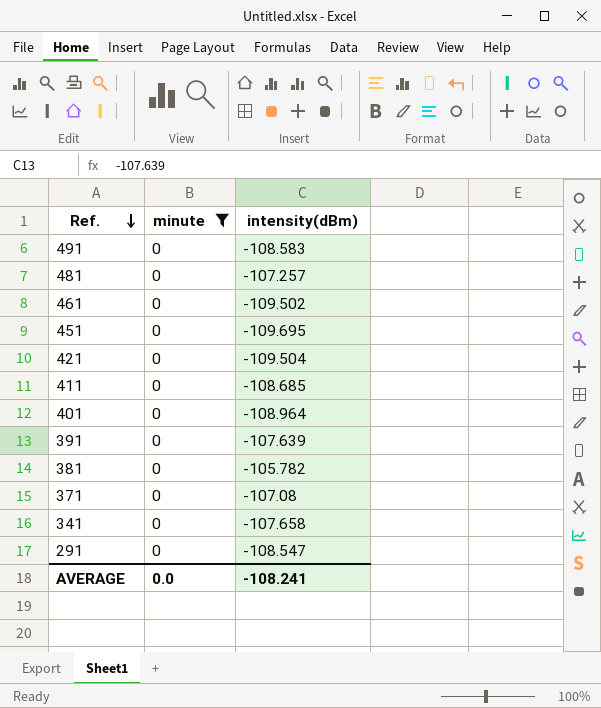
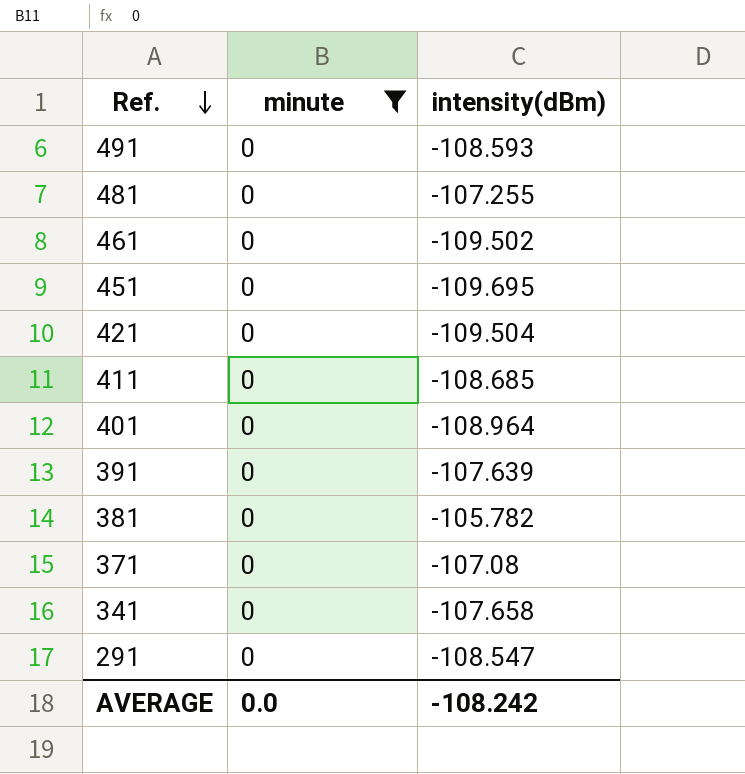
491 | intensity(dBm): -108.583 -> -108.593
481 | intensity(dBm): -107.257 -> -107.255
AVERAGE | intensity(dBm): -108.241 -> -108.242

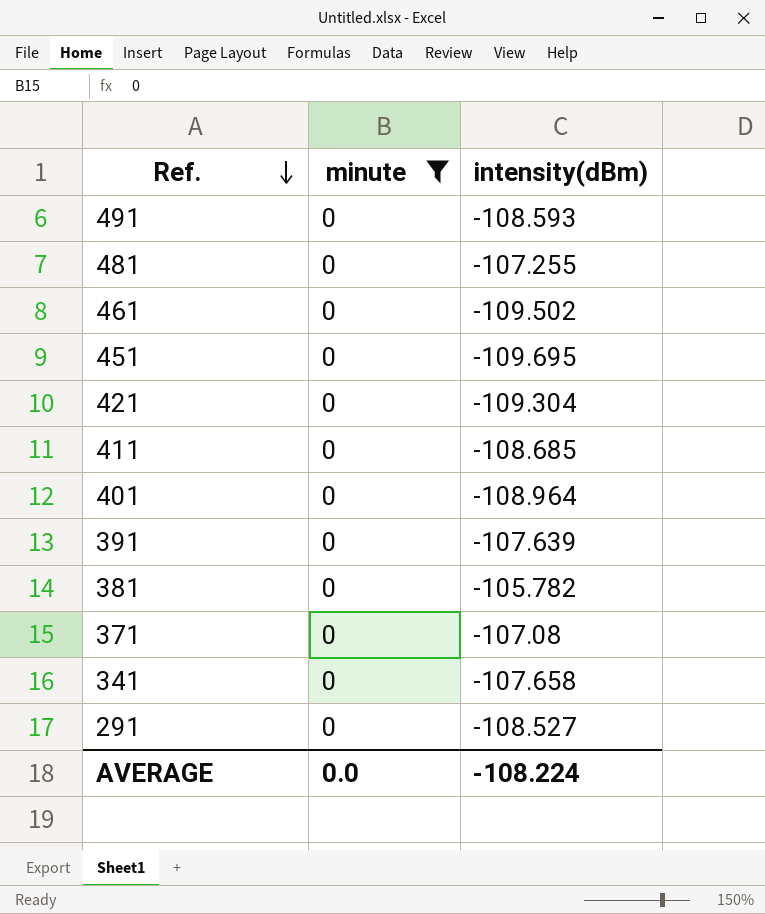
421 | intensity(dBm): -109.504 -> -109.304
291 | intensity(dBm): -108.547 -> -108.527
AVERAGE | intensity(dBm): -108.242 -> -108.224

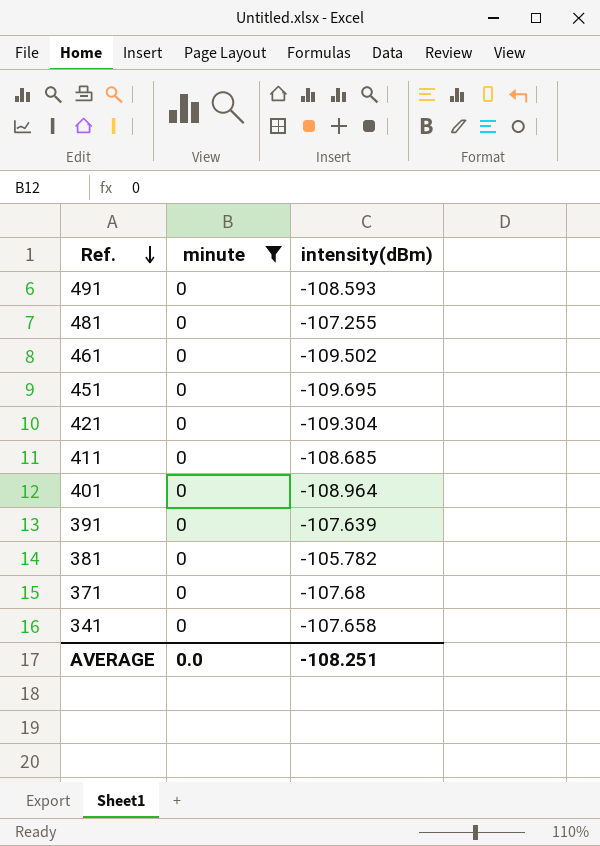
row 291: 0 | -108.527 -> none
371 | intensity(dBm): -107.08 -> -107.68
AVERAGE | intensity(dBm): -108.224 -> -108.251

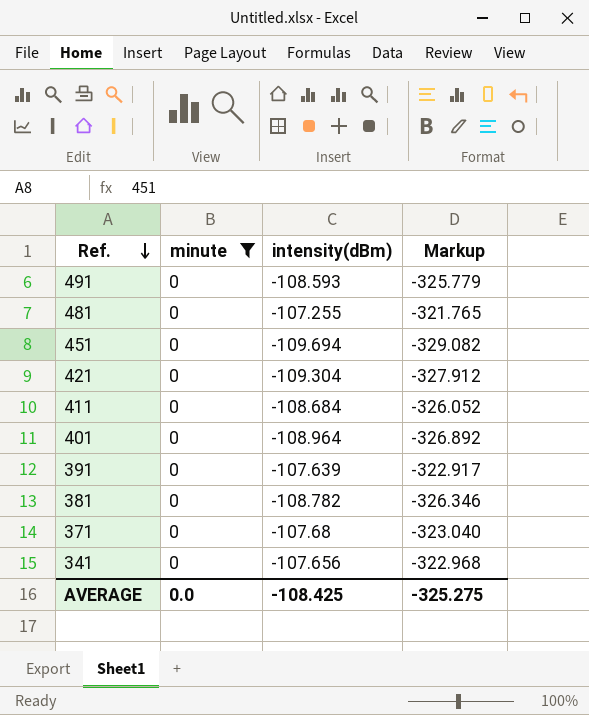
column Markup | formula: none -> [intensity(dBm)] * 3
row 461: 0 | -109.502 -> none
451 | intensity(dBm): -109.695 -> -109.694
411 | intensity(dBm): -108.685 -> -108.684
381 | intensity(dBm): -105.782 -> -108.782
341 | intensity(dBm): -107.658 -> -107.656
AVERAGE | intensity(dBm): -108.251 -> -108.425

